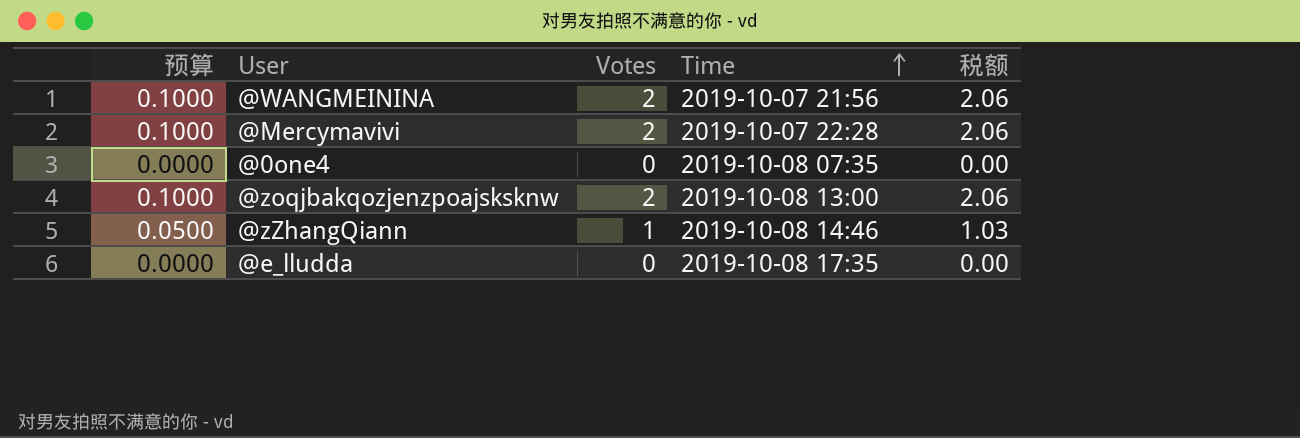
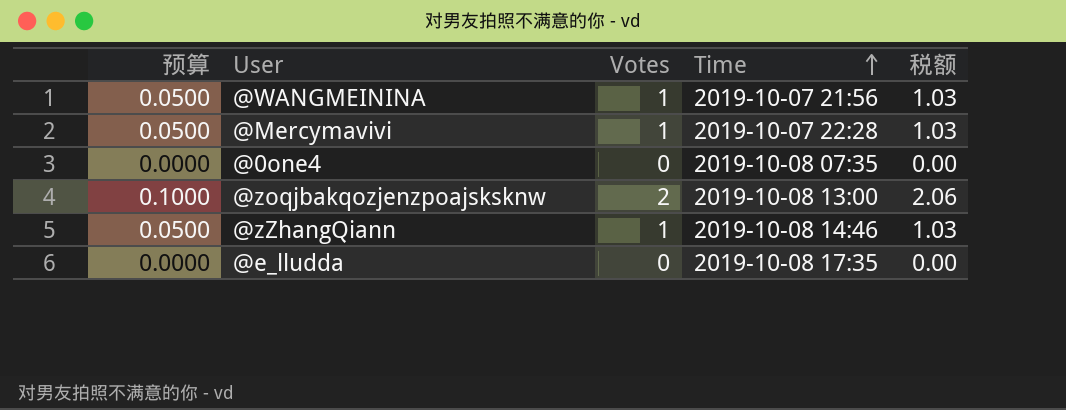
@WANGMEININA | 预算: 0.1000 -> 0.0500
@WANGMEININA | Votes: 2 -> 1
@WANGMEININA | 税额: 2.06 -> 1.03
@Mercymavivi | 预算: 0.1000 -> 0.0500
@Mercymavivi | Votes: 2 -> 1
@Mercymavivi | 税额: 2.06 -> 1.03

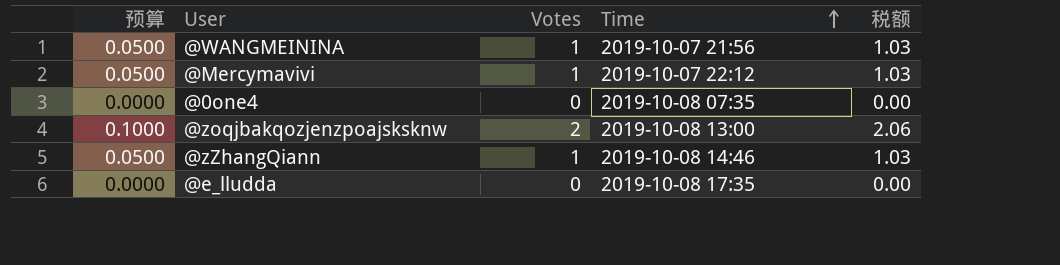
@Mercymavivi | Time: 2019-10-07 22:28 -> 2019-10-07 22:12

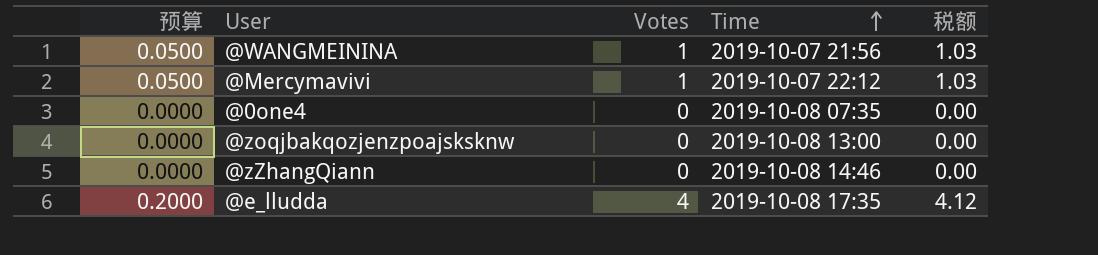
@zoqjbakqozjenzpoajsksknw | 预算: 0.1000 -> 0.0000
@zoqjbakqozjenzpoajsksknw | Votes: 2 -> 0
@zoqjbakqozjenzpoajsksknw | 税额: 2.06 -> 0.00
@zZhangQiann | 预算: 0.0500 -> 0.0000
@zZhangQiann | Votes: 1 -> 0
@zZhangQiann | 税额: 1.03 -> 0.00
@e_lludda | 预算: 0.0000 -> 0.2000
@e_lludda | Votes: 0 -> 4
@e_lludda | 税额: 0.00 -> 4.12

